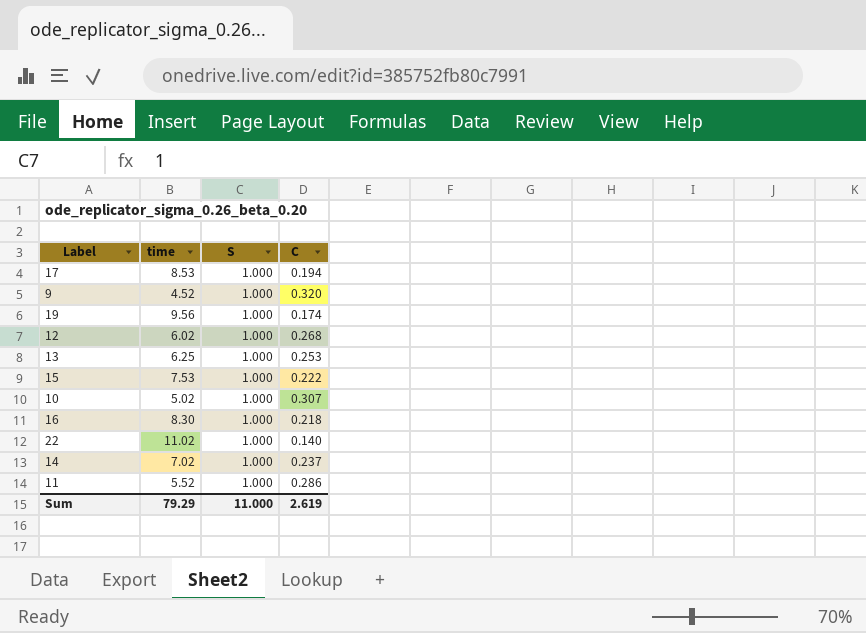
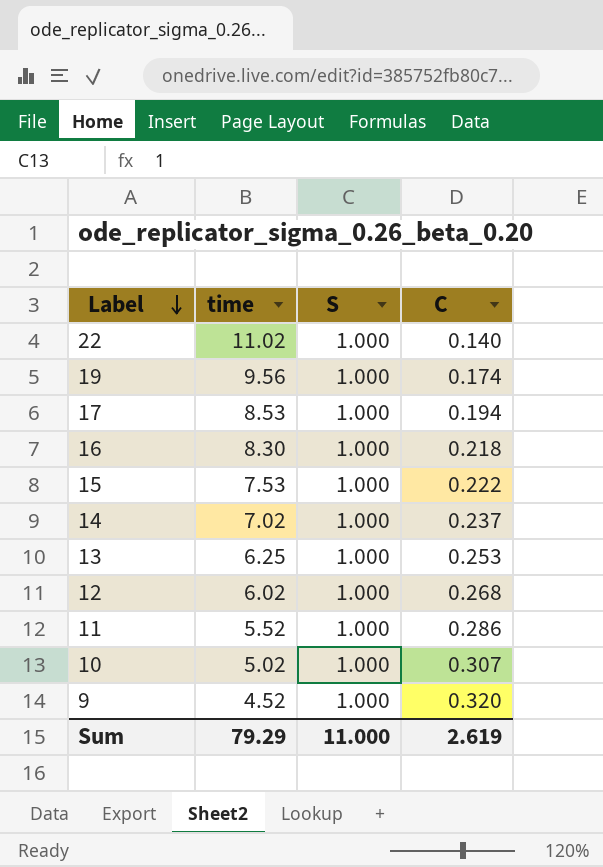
row order: none -> Label descending

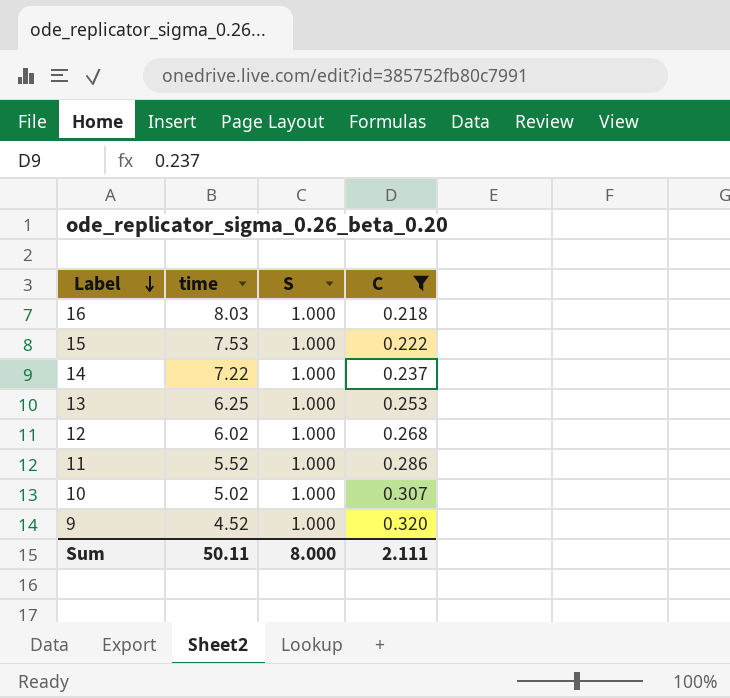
filter: none -> C >= 0.218
16 | time: 8.30 -> 8.03
14 | time: 7.02 -> 7.22
Sum | time: 79.29 -> 50.11
Sum | S: 11.000 -> 8.000
Sum | C: 2.619 -> 2.111

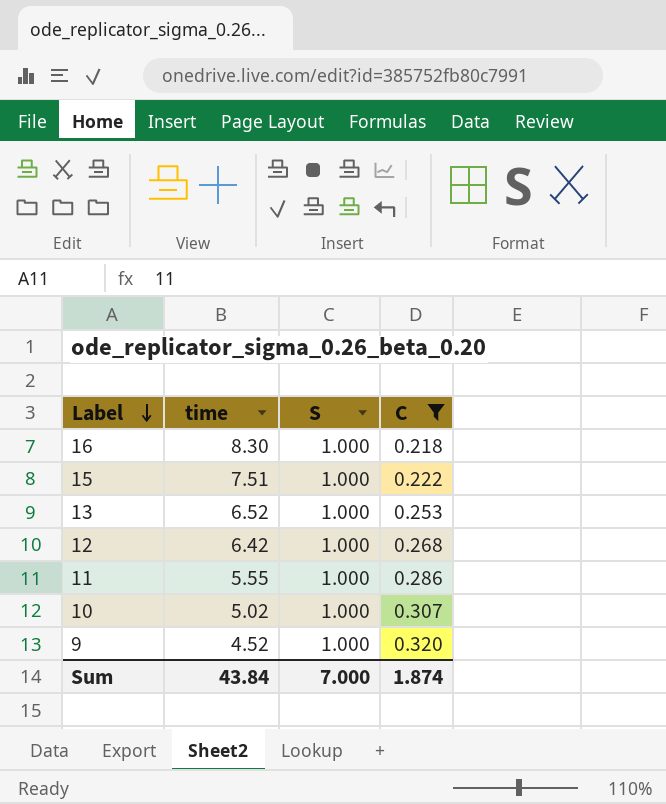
row 14: 7.22 | 1.000 | 0.237 -> none
16 | time: 8.03 -> 8.30
15 | time: 7.53 -> 7.51
13 | time: 6.25 -> 6.52
12 | time: 6.02 -> 6.42
11 | time: 5.52 -> 5.55
Sum | time: 50.11 -> 43.84
Sum | S: 8.000 -> 7.000
Sum | C: 2.111 -> 1.874

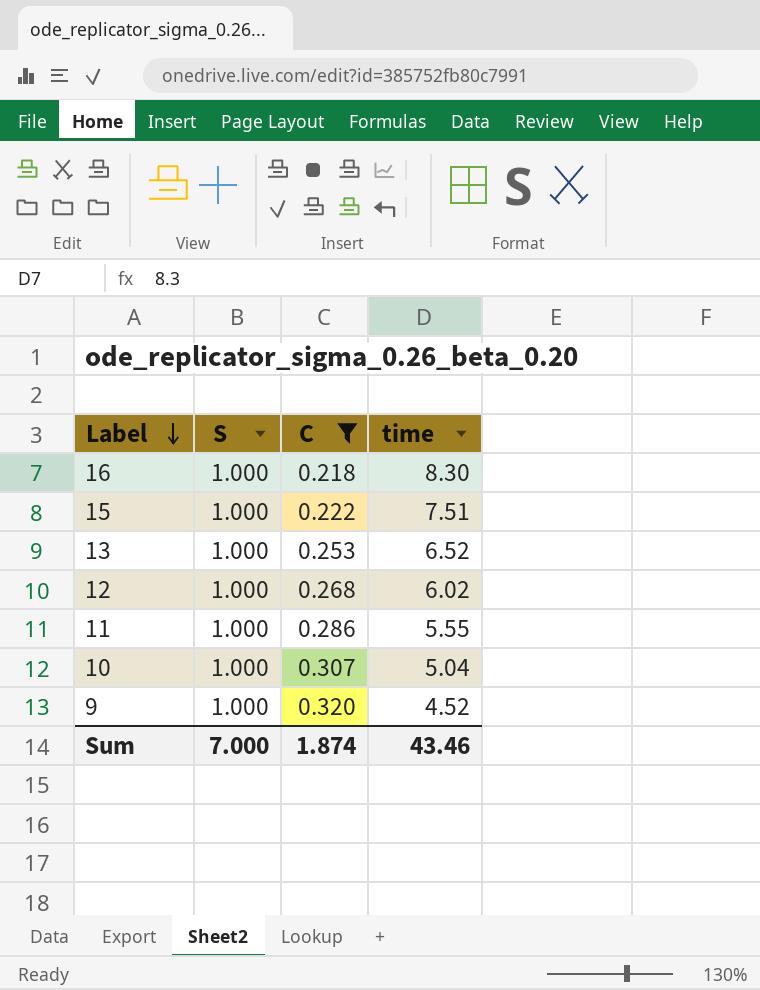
column time | position: 2 -> 4
12 | time: 6.42 -> 6.02
10 | time: 5.02 -> 5.04
Sum | time: 43.84 -> 43.46

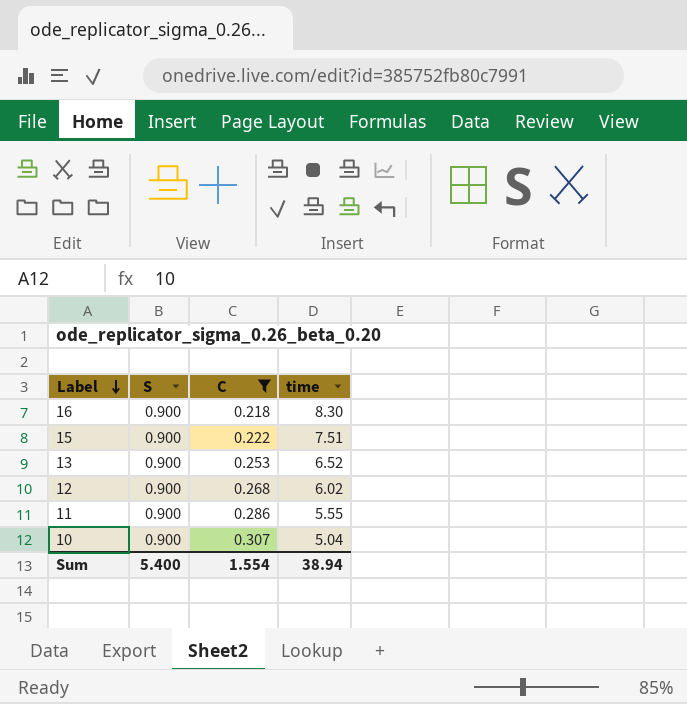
row 9: 1.000 | 0.320 | 4.52 -> none
16 | S: 1.000 -> 0.900
15 | S: 1.000 -> 0.900
13 | S: 1.000 -> 0.900
12 | S: 1.000 -> 0.900
11 | S: 1.000 -> 0.900
10 | S: 1.000 -> 0.900
Sum | S: 7.000 -> 5.400
Sum | C: 1.874 -> 1.554
Sum | time: 43.46 -> 38.94

